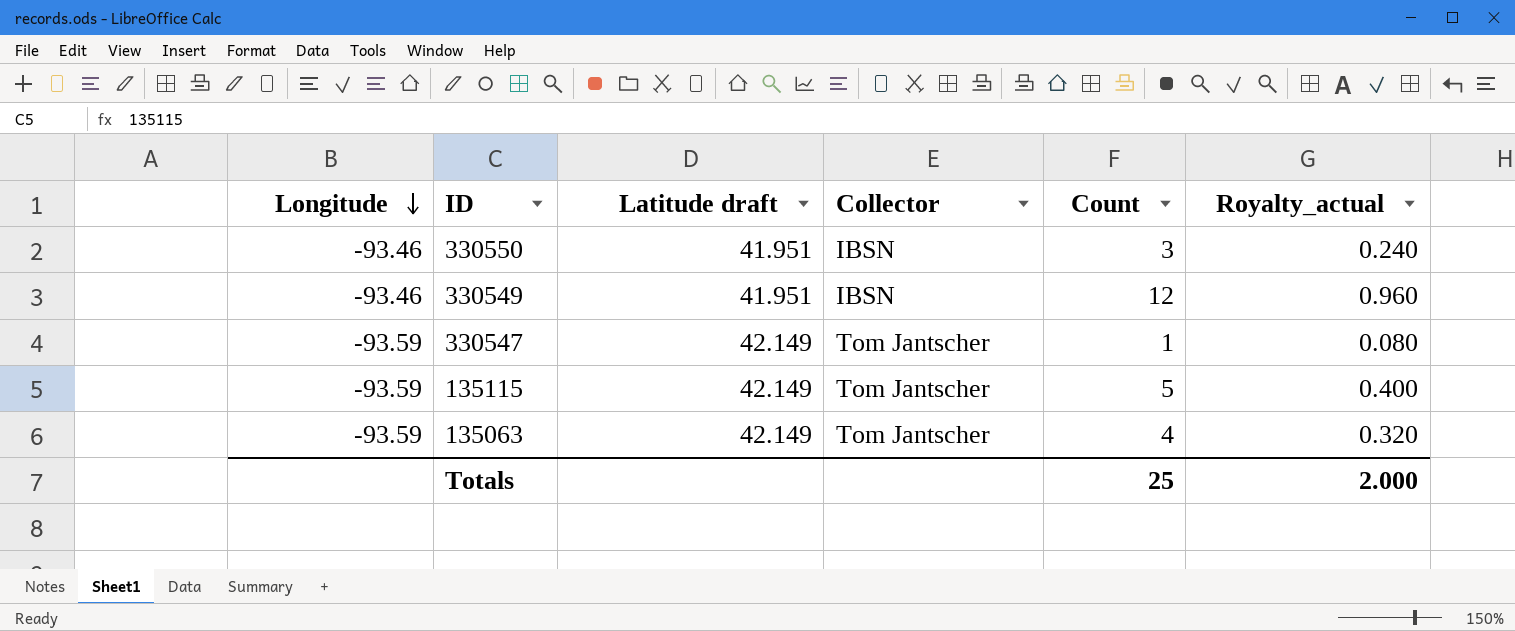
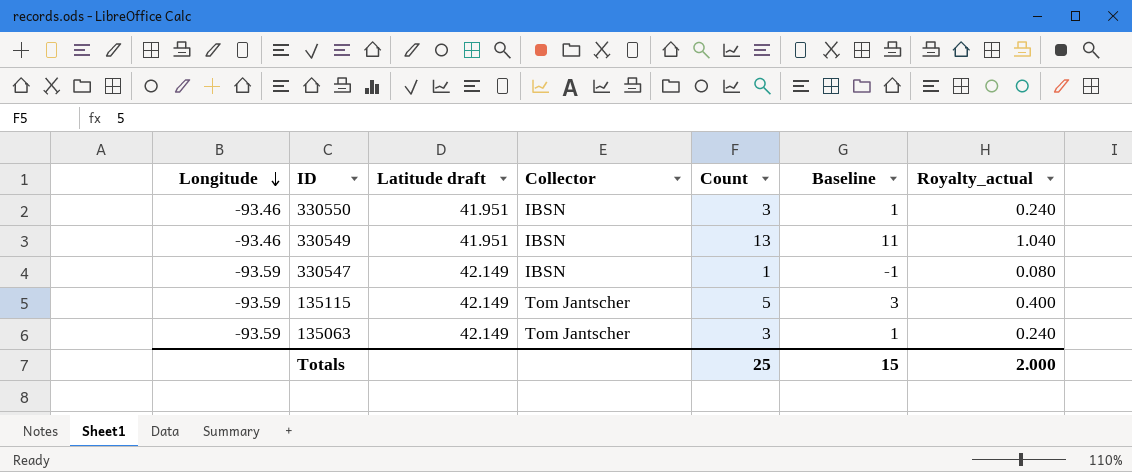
column Baseline | formula: none -> [Count] - 2
330549 | Count: 12 -> 13
330549 | Royalty_actual: 0.960 -> 1.040
330547 | Collector: Tom Jantscher -> IBSN
135063 | Count: 4 -> 3
135063 | Royalty_actual: 0.320 -> 0.240

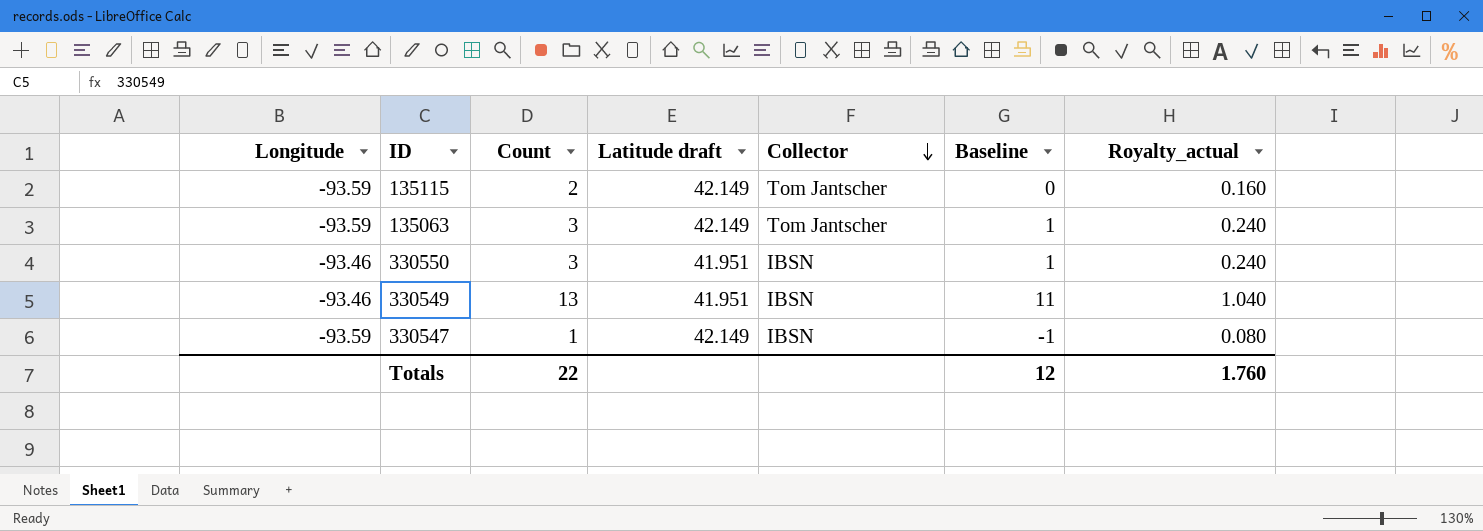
row order: Longitude descending -> Collector descending
column Count | position: 5 -> 3
135115 | Count: 5 -> 2
135115 | Baseline: 3 -> 0
135115 | Royalty_actual: 0.400 -> 0.160
Totals | Count: 25 -> 22
Totals | Baseline: 15 -> 12
Totals | Royalty_actual: 2.000 -> 1.760

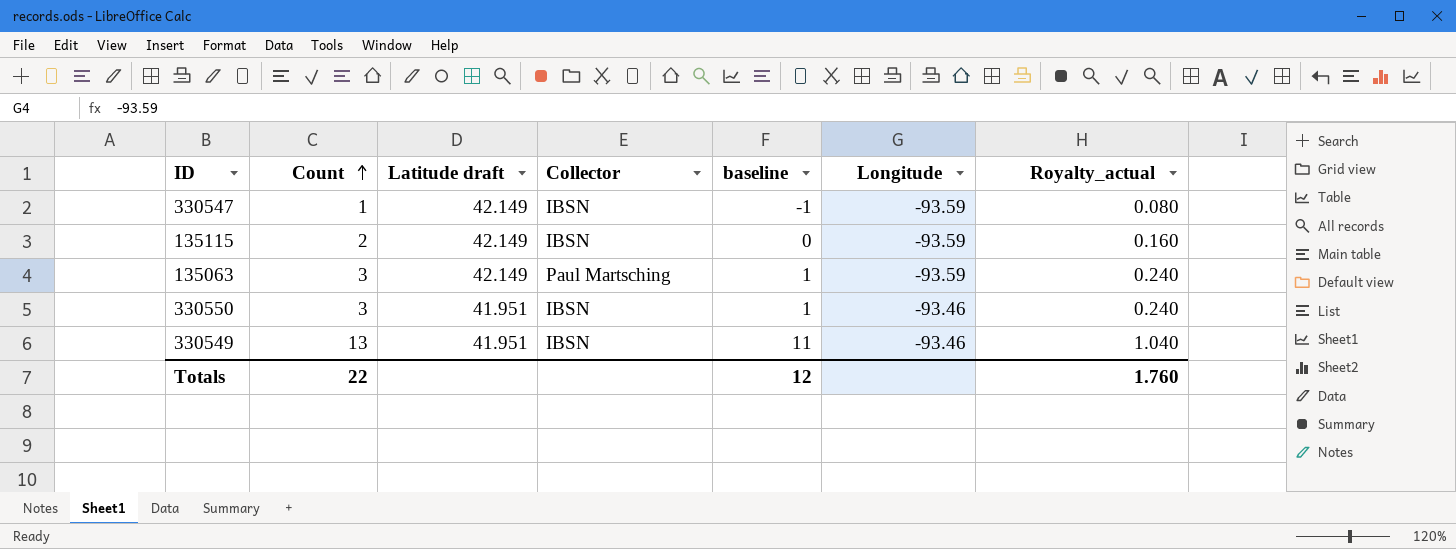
row order: Collector descending -> Count ascending
column name: Baseline -> baseline
column Longitude | position: 1 -> 6
135115 | Collector: Tom Jantscher -> IBSN
135063 | Collector: Tom Jantscher -> Paul Martsching

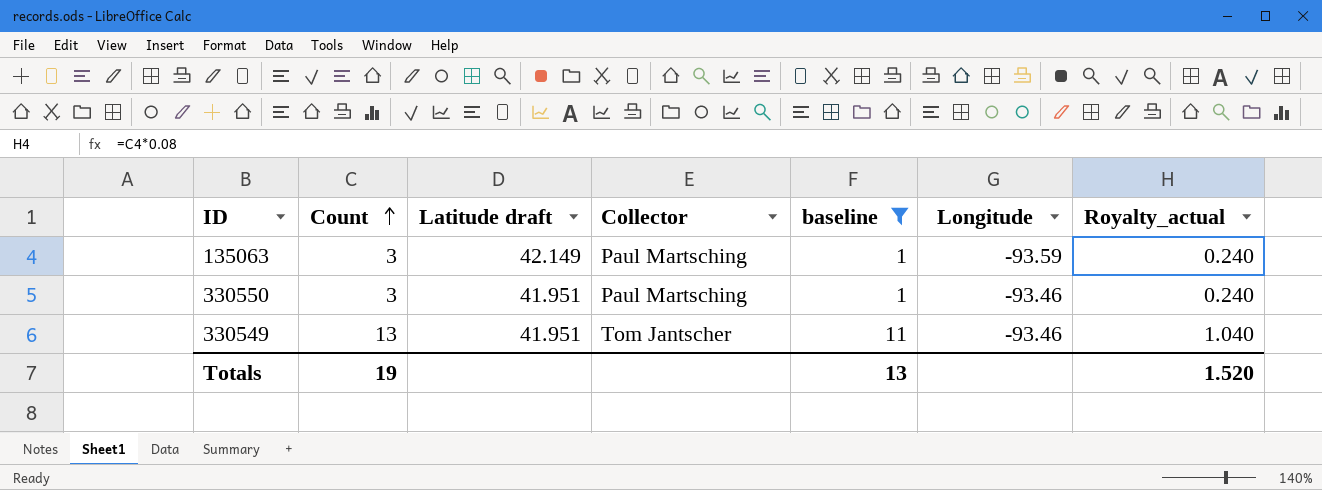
filter: none -> baseline >= 1
330550 | Collector: IBSN -> Paul Martsching
330549 | Collector: IBSN -> Tom Jantscher
Totals | Count: 22 -> 19
Totals | baseline: 12 -> 13
Totals | Royalty_actual: 1.760 -> 1.520

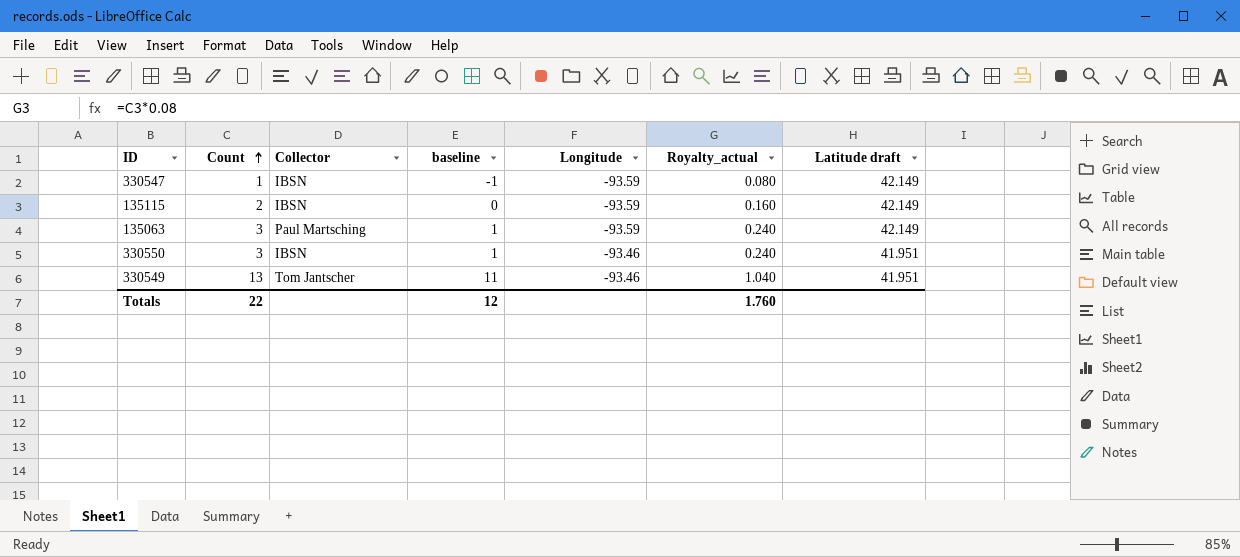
filter: baseline >= 1 -> none
column Latitude draft | position: 3 -> 7
330550 | Collector: Paul Martsching -> IBSN
Totals | Count: 19 -> 22
Totals | baseline: 13 -> 12
Totals | Royalty_actual: 1.520 -> 1.760

